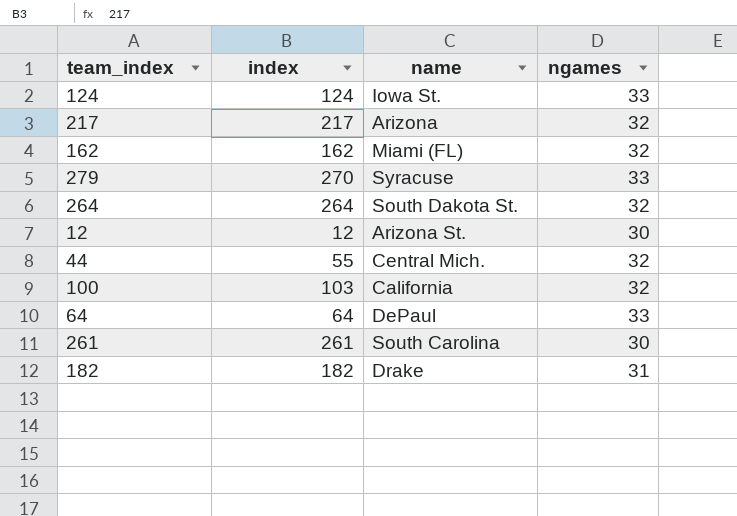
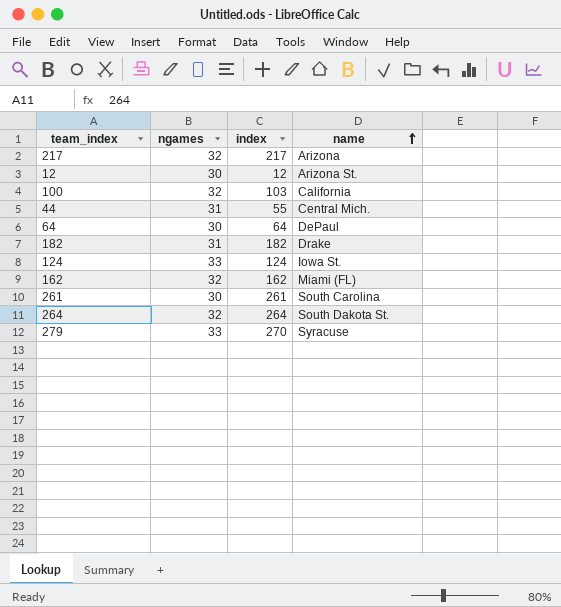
row order: none -> name ascending
column ngames | position: 4 -> 2
44 | ngames: 32 -> 31
64 | ngames: 33 -> 30

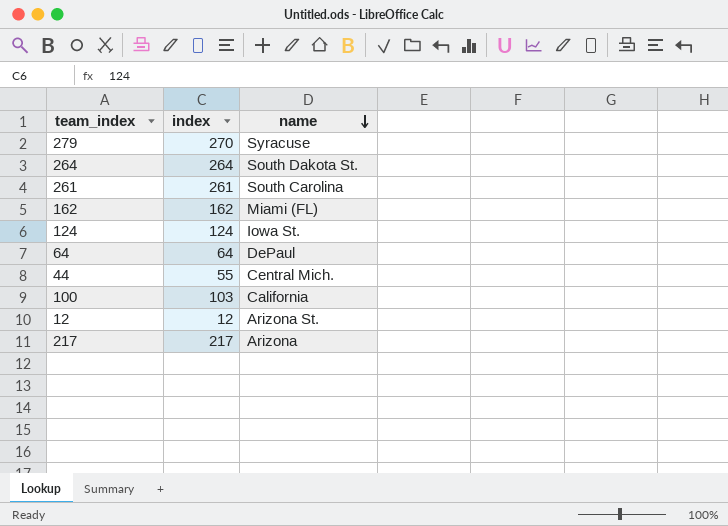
row order: name ascending -> name descending
column ngames | position: 2 -> none
row 182: 31 | 182 | Drake -> none

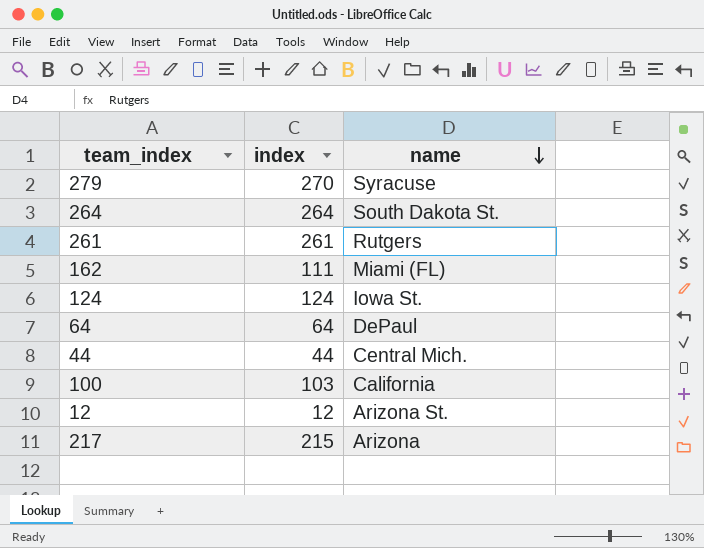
261 | name: South Carolina -> Rutgers
162 | index: 162 -> 111
44 | index: 55 -> 44
217 | index: 217 -> 215

